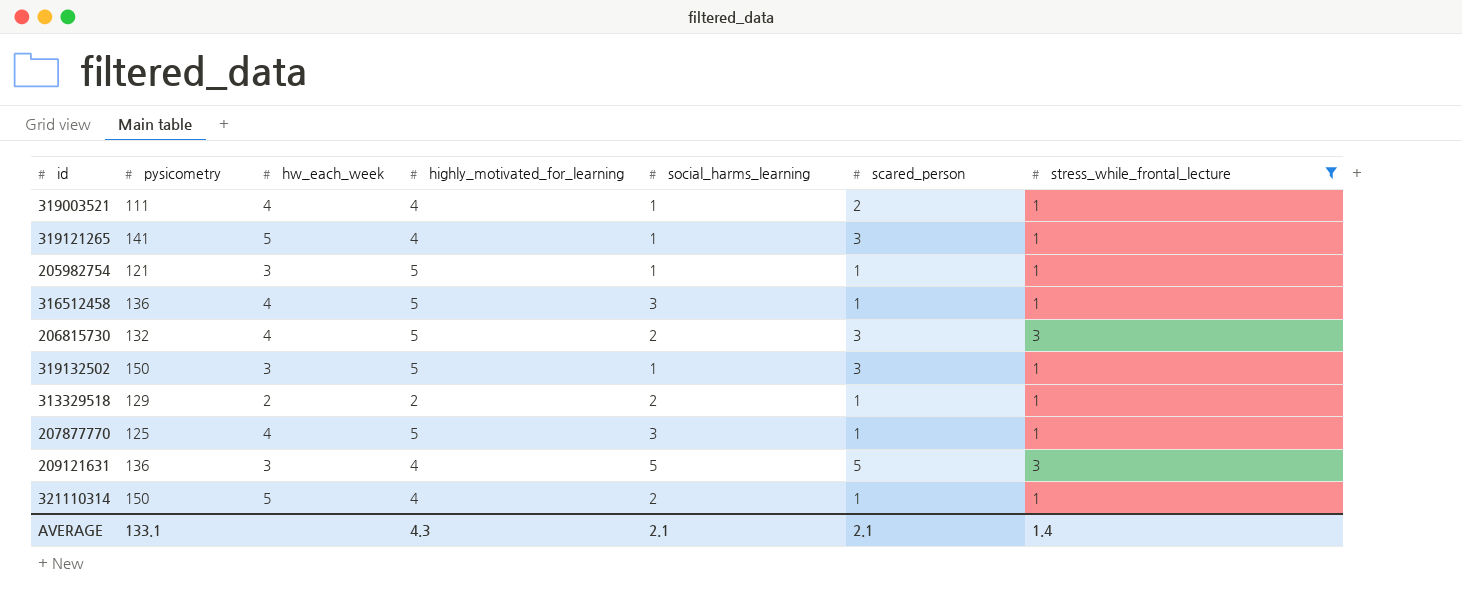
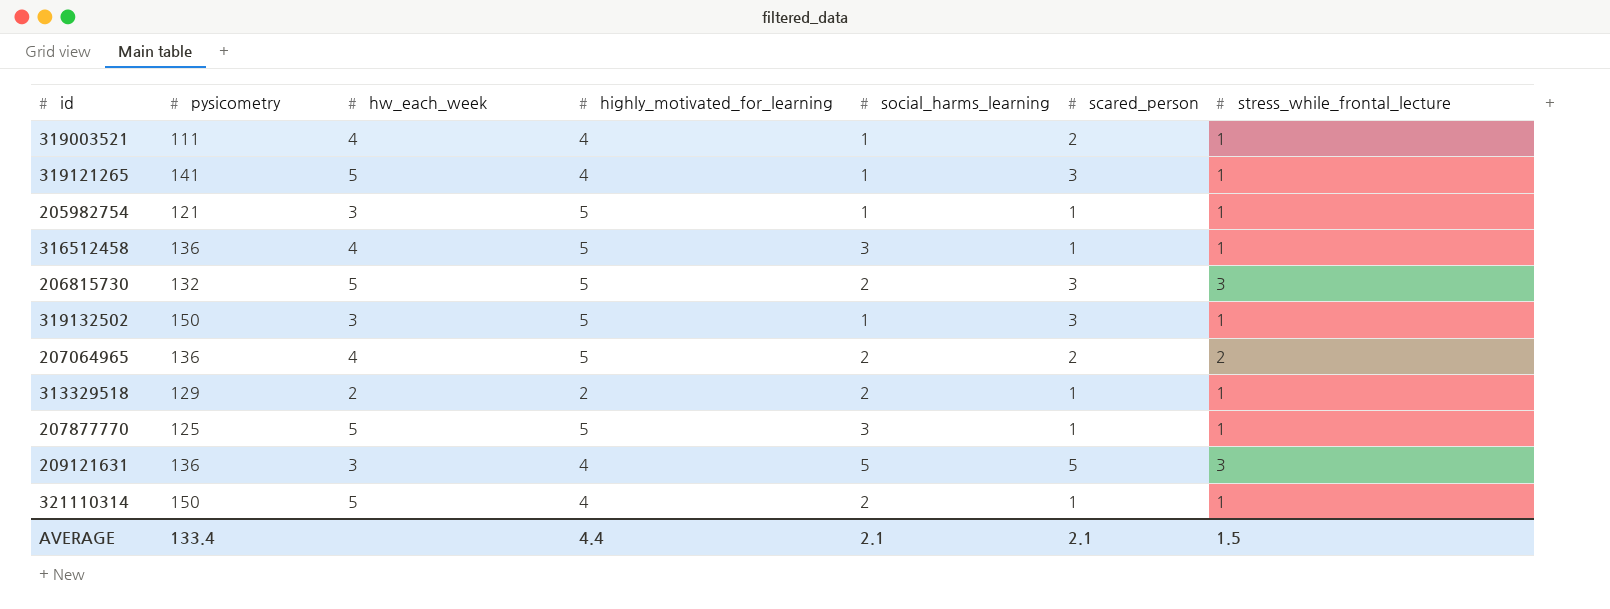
filter: stress_while_frontal_lecture != 2 -> none
206815730 | hw_each_week: 4 -> 5
207877770 | hw_each_week: 4 -> 5
AVERAGE | pysicometry: 133.1 -> 133.4
AVERAGE | highly_motivated_for_learning: 4.3 -> 4.4
AVERAGE | stress_while_frontal_lecture: 1.4 -> 1.5

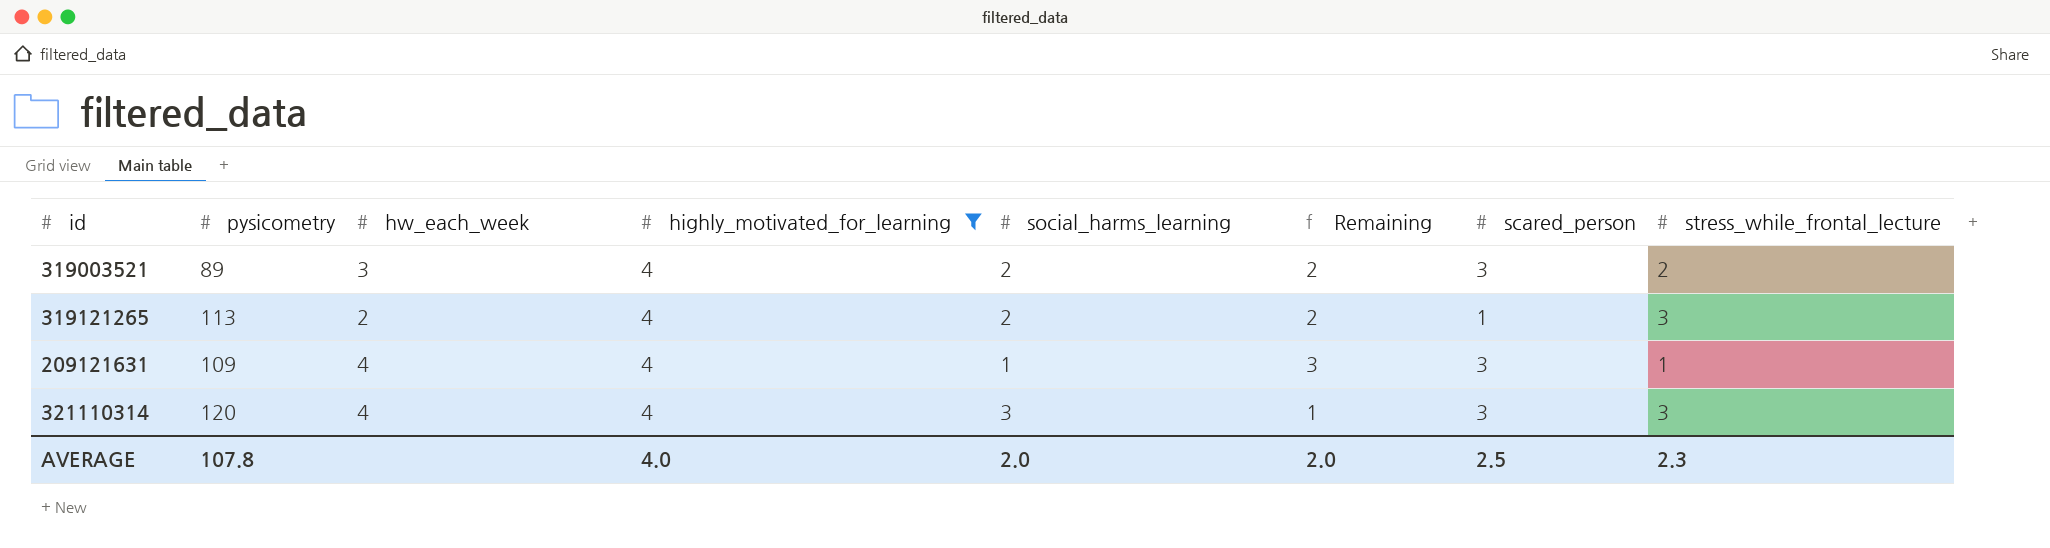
filter: none -> highly_motivated_for_learning = 4
column Remaining | formula: none -> [highly_motivated_for_learning] - [social_harms_learning]
319003521 | pysicometry: 111 -> 89
319003521 | hw_each_week: 4 -> 3
319003521 | social_harms_learning: 1 -> 2
319003521 | scared_person: 2 -> 3
319003521 | stress_while_frontal_lecture: 1 -> 2
319121265 | pysicometry: 141 -> 113
319121265 | hw_each_week: 5 -> 2
319121265 | social_harms_learning: 1 -> 2
319121265 | scared_person: 3 -> 1
319121265 | stress_while_frontal_lecture: 1 -> 3
209121631 | pysicometry: 136 -> 109
209121631 | hw_each_week: 3 -> 4
209121631 | social_harms_learning: 5 -> 1
209121631 | scared_person: 5 -> 3
209121631 | stress_while_frontal_lecture: 3 -> 1
321110314 | pysicometry: 150 -> 120
321110314 | hw_each_week: 5 -> 4
321110314 | social_harms_learning: 2 -> 3
321110314 | scared_person: 1 -> 3
321110314 | stress_while_frontal_lecture: 1 -> 3
AVERAGE | pysicometry: 133.4 -> 107.8
AVERAGE | highly_motivated_for_learning: 4.4 -> 4.0
AVERAGE | social_harms_learning: 2.1 -> 2.0
AVERAGE | scared_person: 2.1 -> 2.5
AVERAGE | stress_while_frontal_lecture: 1.5 -> 2.3

